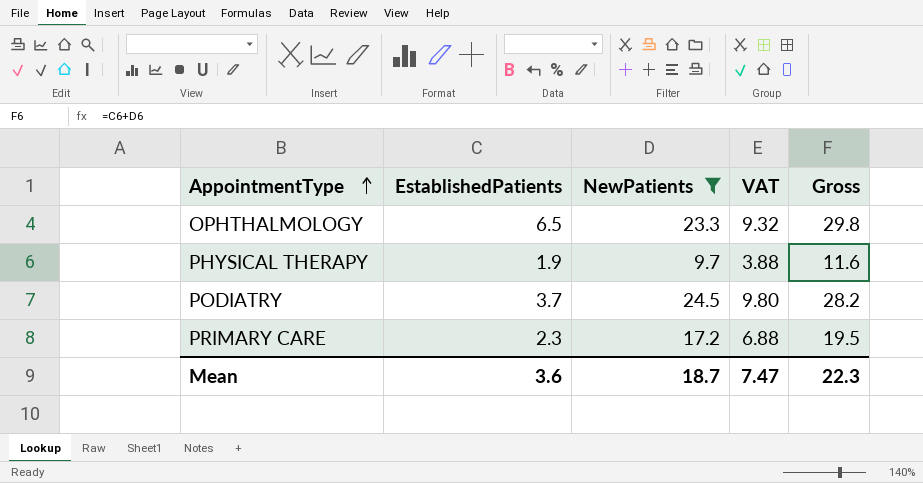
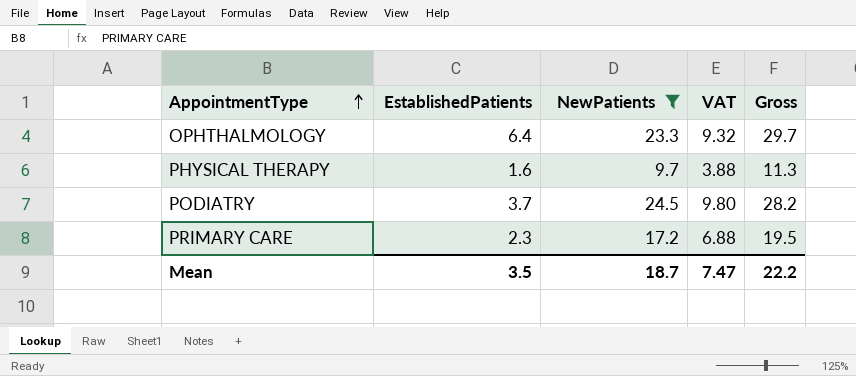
OPHTHALMOLOGY | EstablishedPatients: 6.5 -> 6.4
OPHTHALMOLOGY | Gross: 29.8 -> 29.7
PHYSICAL THERAPY | EstablishedPatients: 1.9 -> 1.6
PHYSICAL THERAPY | Gross: 11.6 -> 11.3
Mean | EstablishedPatients: 3.6 -> 3.5
Mean | Gross: 22.3 -> 22.2

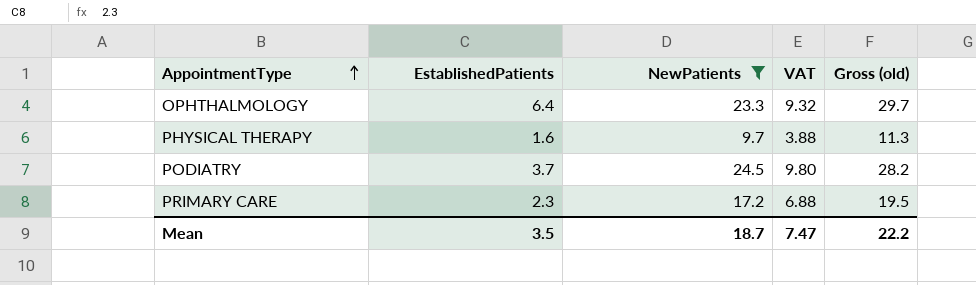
column name: Gross -> Gross (old)

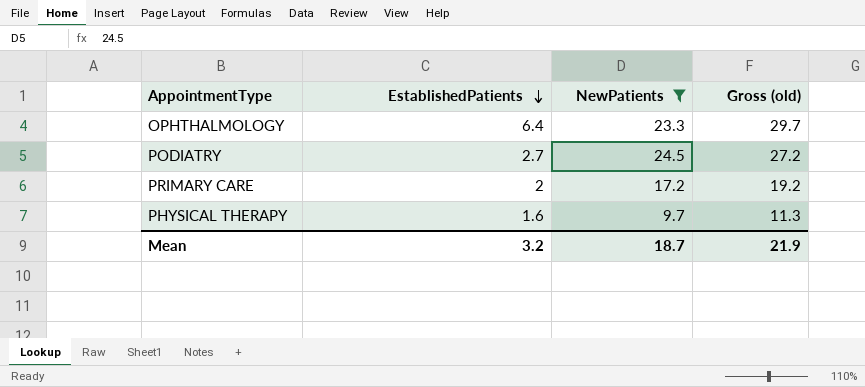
row order: AppointmentType ascending -> EstablishedPatients descending
column VAT | formula: [NewPatients] * 0.4 -> none
PODIATRY | EstablishedPatients: 3.7 -> 2.7
PODIATRY | Gross (old): 28.2 -> 27.2
PRIMARY CARE | EstablishedPatients: 2.3 -> 2
PRIMARY CARE | Gross (old): 19.5 -> 19.2
Mean | EstablishedPatients: 3.5 -> 3.2
Mean | Gross (old): 22.2 -> 21.9

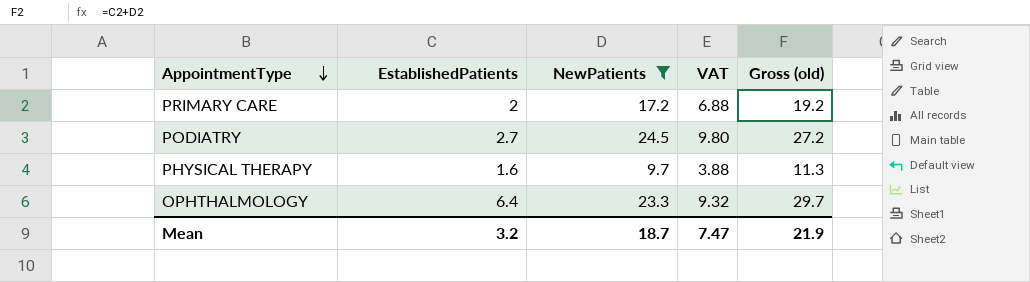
row order: EstablishedPatients descending -> AppointmentType descending
column VAT | formula: none -> [NewPatients] * 0.4

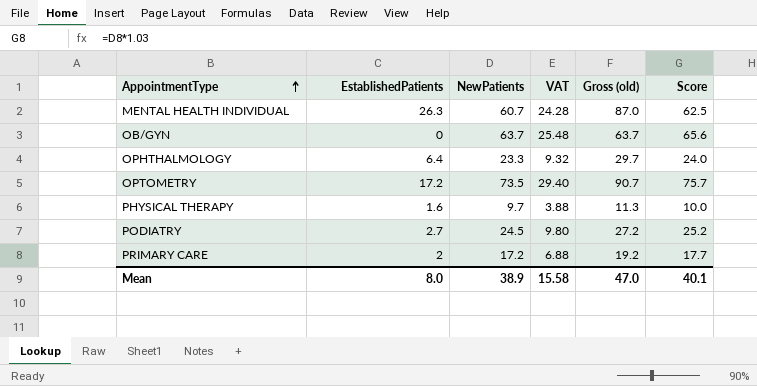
filter: NewPatients <= 24.5 -> none
row order: AppointmentType descending -> AppointmentType ascending
column Score | formula: none -> [NewPatients] * 1.03
Mean | EstablishedPatients: 3.2 -> 8.0
Mean | NewPatients: 18.7 -> 38.9
Mean | VAT: 7.47 -> 15.58
Mean | Gross (old): 21.9 -> 47.0

